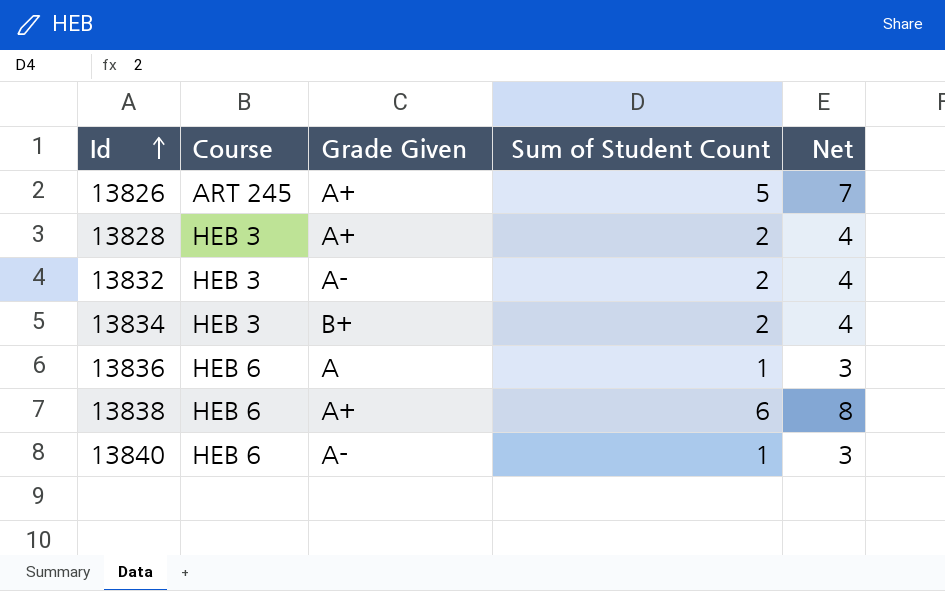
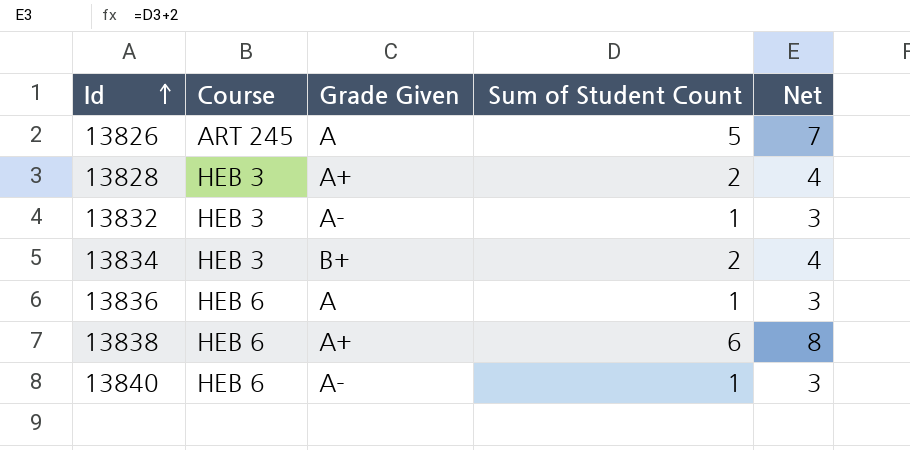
13826 | Grade Given: A+ -> A
13832 | Sum of Student Count: 2 -> 1
13832 | Net: 4 -> 3

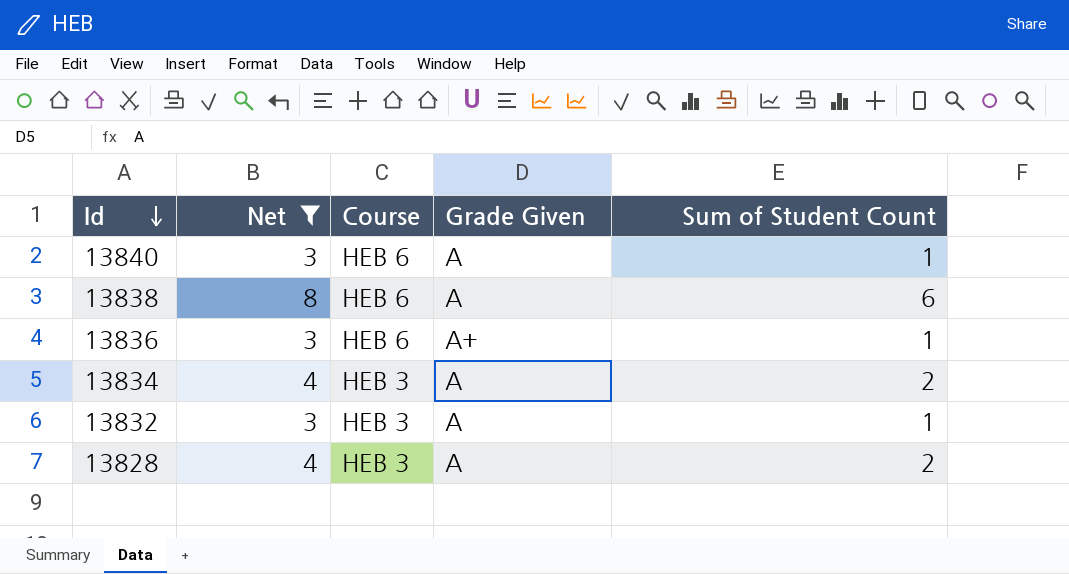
filter: none -> Net != 7
row order: Id ascending -> Id descending
column Net | position: 5 -> 2
13840 | Grade Given: A- -> A
13838 | Grade Given: A+ -> A
13836 | Grade Given: A -> A+
13834 | Grade Given: B+ -> A
13832 | Grade Given: A- -> A
13828 | Grade Given: A+ -> A

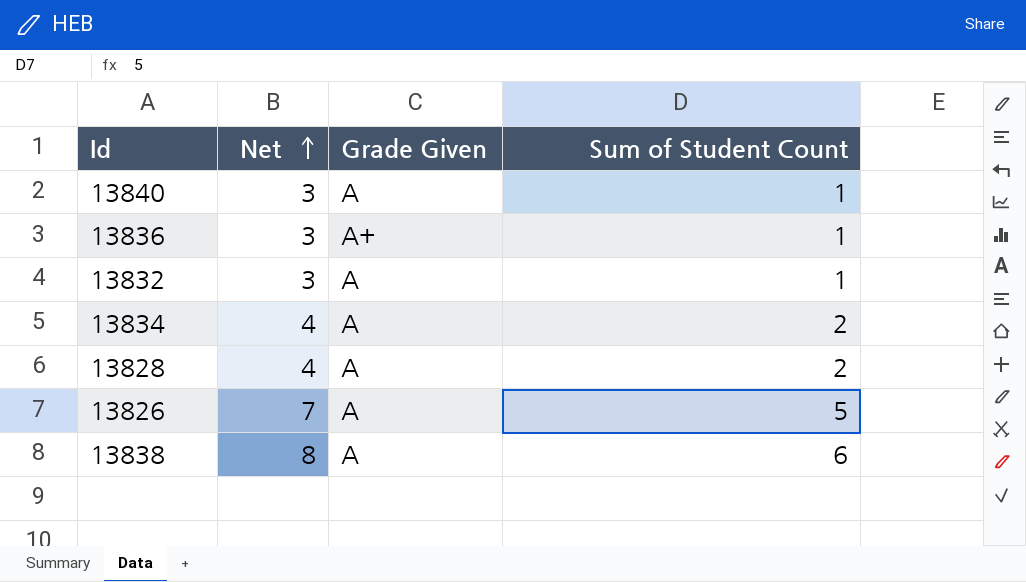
filter: Net != 7 -> none
row order: Id descending -> Net ascending
column Course | position: 3 -> none

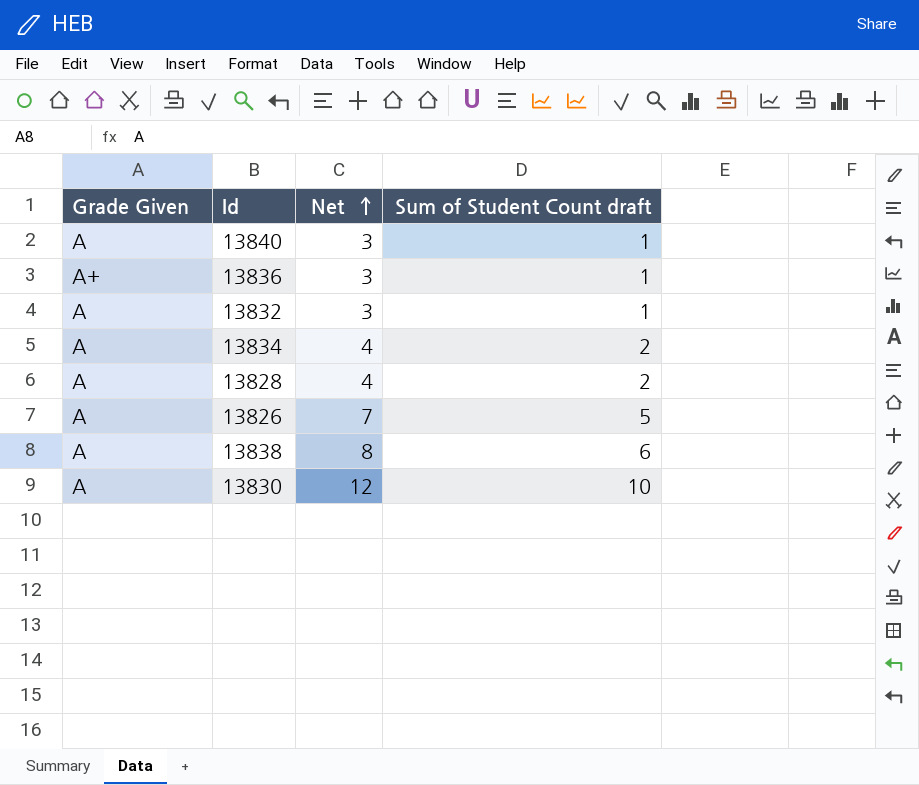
column Grade Given | position: 3 -> 1
column name: Sum of Student Count -> Sum of Student Count draft
row 13830: none -> A | 12 | 10

